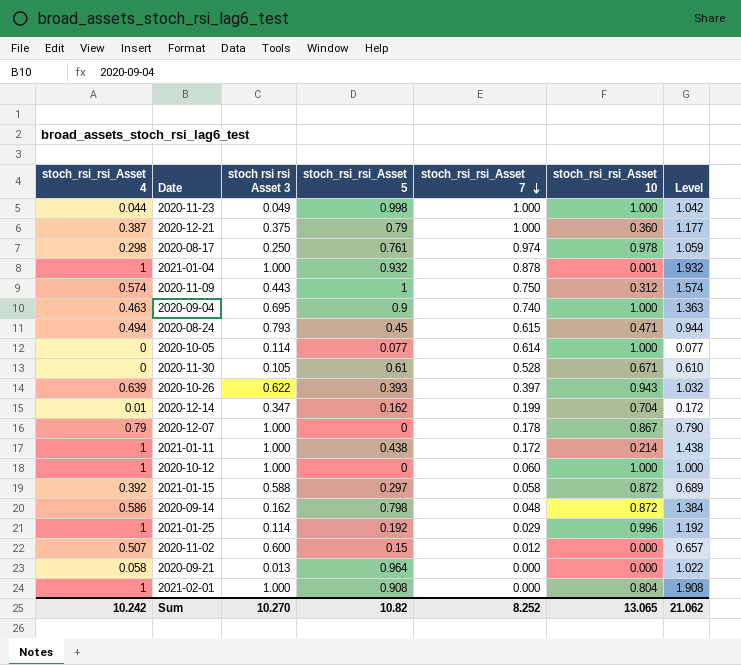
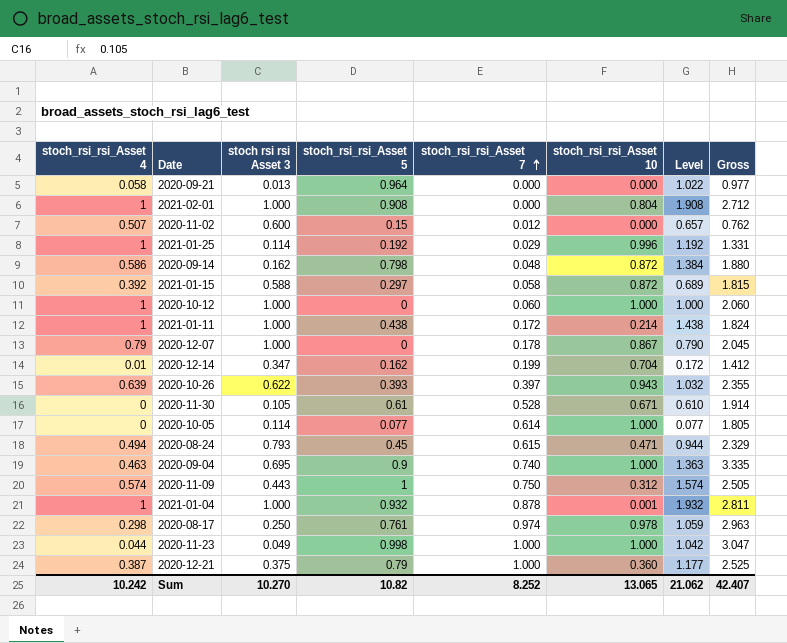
row order: stoch_rsi_rsi_Asset 7 descending -> stoch_rsi_rsi_Asset 7 ascending
column Gross | formula: none -> [stoch rsi rsi Asset 3] + [stoch_rsi_rsi_Asset 5] + [stoch_rsi_rsi_Asset 7] + [stoch_rsi_rsi_Asset 10]

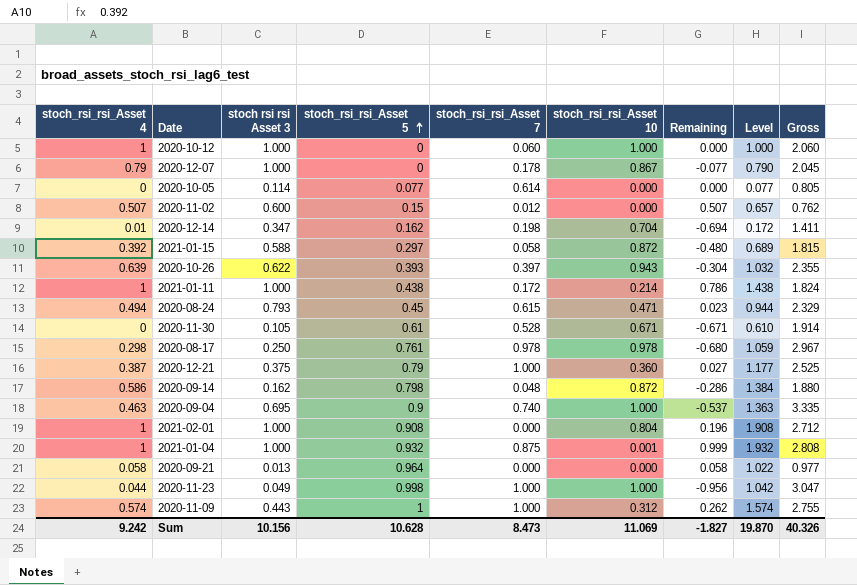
row order: stoch_rsi_rsi_Asset 7 ascending -> stoch_rsi_rsi_Asset 5 ascending
column Remaining | formula: none -> [stoch_rsi_rsi_Asset 4] - [stoch_rsi_rsi_Asset 10]
row 2021-01-25: 1 | 0.114 | 0.192 | 0.029 | 0.996 | 1.192 | 1.331 -> none
2020-10-05 | stoch_rsi_rsi_Asset 10: 1.000 -> 0.000
2020-10-05 | Gross: 1.805 -> 0.805
2020-12-14 | stoch_rsi_rsi_Asset 7: 0.199 -> 0.198
2020-12-14 | Gross: 1.412 -> 1.411
2020-08-17 | stoch_rsi_rsi_Asset 7: 0.974 -> 0.978
2020-08-17 | Gross: 2.963 -> 2.967
2021-01-04 | stoch_rsi_rsi_Asset 7: 0.878 -> 0.875
2021-01-04 | Gross: 2.811 -> 2.808
2020-11-09 | stoch_rsi_rsi_Asset 7: 0.750 -> 1.000
2020-11-09 | Gross: 2.505 -> 2.755
Sum | stoch_rsi_rsi_Asset 4: 10.242 -> 9.242
Sum | stoch rsi rsi Asset 3: 10.270 -> 10.156
Sum | stoch_rsi_rsi_Asset 5: 10.82 -> 10.628
Sum | stoch_rsi_rsi_Asset 7: 8.252 -> 8.473
Sum | stoch_rsi_rsi_Asset 10: 13.065 -> 11.069
Sum | Level: 21.062 -> 19.870
Sum | Gross: 42.407 -> 40.326

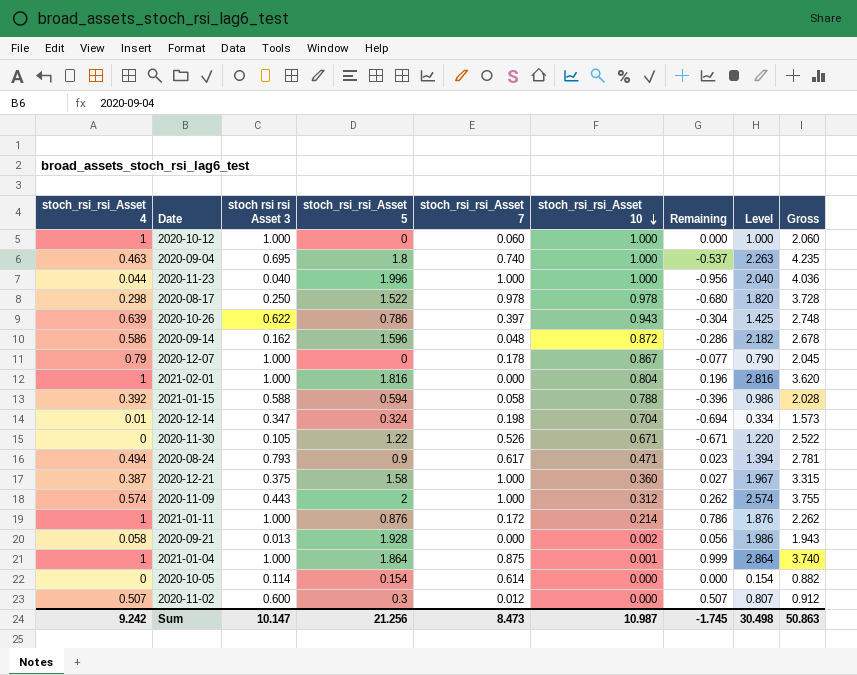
row order: stoch_rsi_rsi_Asset 5 ascending -> stoch_rsi_rsi_Asset 10 descending
2020-09-04 | stoch_rsi_rsi_Asset 5: 0.9 -> 1.8
2020-09-04 | Level: 1.363 -> 2.263
2020-09-04 | Gross: 3.335 -> 4.235
2020-11-23 | stoch rsi rsi Asset 3: 0.049 -> 0.040
2020-11-23 | stoch_rsi_rsi_Asset 5: 0.998 -> 1.996
2020-11-23 | Level: 1.042 -> 2.040
2020-11-23 | Gross: 3.047 -> 4.036
2020-08-17 | stoch_rsi_rsi_Asset 5: 0.761 -> 1.522
2020-08-17 | Level: 1.059 -> 1.820
2020-08-17 | Gross: 2.967 -> 3.728
2020-10-26 | stoch_rsi_rsi_Asset 5: 0.393 -> 0.786
2020-10-26 | Level: 1.032 -> 1.425
2020-10-26 | Gross: 2.355 -> 2.748
2020-09-14 | stoch_rsi_rsi_Asset 5: 0.798 -> 1.596
2020-09-14 | Level: 1.384 -> 2.182
2020-09-14 | Gross: 1.880 -> 2.678
2021-02-01 | stoch_rsi_rsi_Asset 5: 0.908 -> 1.816
2021-02-01 | Level: 1.908 -> 2.816
2021-02-01 | Gross: 2.712 -> 3.620
2021-01-15 | stoch_rsi_rsi_Asset 5: 0.297 -> 0.594
2021-01-15 | stoch_rsi_rsi_Asset 10: 0.872 -> 0.788
2021-01-15 | Remaining: -0.480 -> -0.396
2021-01-15 | Level: 0.689 -> 0.986
2021-01-15 | Gross: 1.815 -> 2.028
2020-12-14 | stoch_rsi_rsi_Asset 5: 0.162 -> 0.324
2020-12-14 | Level: 0.172 -> 0.334
2020-12-14 | Gross: 1.411 -> 1.573
2020-11-30 | stoch_rsi_rsi_Asset 5: 0.61 -> 1.22
2020-11-30 | stoch_rsi_rsi_Asset 7: 0.528 -> 0.526
2020-11-30 | Level: 0.610 -> 1.220
2020-11-30 | Gross: 1.914 -> 2.522
2020-08-24 | stoch_rsi_rsi_Asset 5: 0.45 -> 0.9
2020-08-24 | stoch_rsi_rsi_Asset 7: 0.615 -> 0.617
2020-08-24 | Level: 0.944 -> 1.394
2020-08-24 | Gross: 2.329 -> 2.781
2020-12-21 | stoch_rsi_rsi_Asset 5: 0.79 -> 1.58
2020-12-21 | Level: 1.177 -> 1.967
2020-12-21 | Gross: 2.525 -> 3.315
2020-11-09 | stoch_rsi_rsi_Asset 5: 1 -> 2
2020-11-09 | Level: 1.574 -> 2.574
2020-11-09 | Gross: 2.755 -> 3.755
2021-01-11 | stoch_rsi_rsi_Asset 5: 0.438 -> 0.876
2021-01-11 | Level: 1.438 -> 1.876
2021-01-11 | Gross: 1.824 -> 2.262
2020-09-21 | stoch_rsi_rsi_Asset 5: 0.964 -> 1.928
2020-09-21 | stoch_rsi_rsi_Asset 10: 0.000 -> 0.002
2020-09-21 | Remaining: 0.058 -> 0.056
2020-09-21 | Level: 1.022 -> 1.986
2020-09-21 | Gross: 0.977 -> 1.943
2021-01-04 | stoch_rsi_rsi_Asset 5: 0.932 -> 1.864
2021-01-04 | Level: 1.932 -> 2.864
2021-01-04 | Gross: 2.808 -> 3.740
2020-10-05 | stoch_rsi_rsi_Asset 5: 0.077 -> 0.154
2020-10-05 | Level: 0.077 -> 0.154
2020-10-05 | Gross: 0.805 -> 0.882
2020-11-02 | stoch_rsi_rsi_Asset 5: 0.15 -> 0.3
2020-11-02 | Level: 0.657 -> 0.807
2020-11-02 | Gross: 0.762 -> 0.912
Sum | stoch rsi rsi Asset 3: 10.156 -> 10.147
Sum | stoch_rsi_rsi_Asset 5: 10.628 -> 21.256
Sum | stoch_rsi_rsi_Asset 10: 11.069 -> 10.987
Sum | Remaining: -1.827 -> -1.745
Sum | Level: 19.870 -> 30.498
Sum | Gross: 40.326 -> 50.863

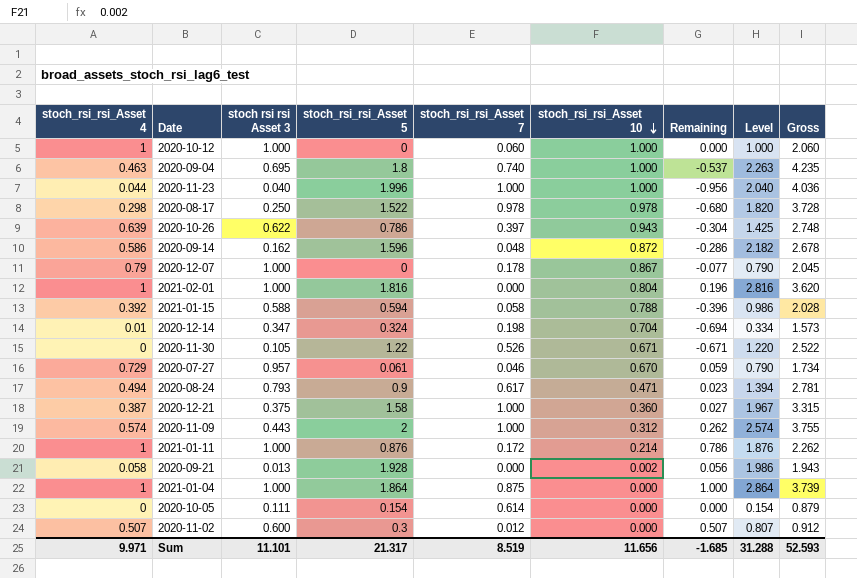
row 2020-07-27: none -> 0.729 | 0.957 | 0.061 | 0.046 | 0.670 | 0.059 | 0.790 | 1.734
2021-01-04 | stoch_rsi_rsi_Asset 10: 0.001 -> 0.000
2021-01-04 | Remaining: 0.999 -> 1.000
2021-01-04 | Gross: 3.740 -> 3.739
2020-10-05 | stoch rsi rsi Asset 3: 0.114 -> 0.111
2020-10-05 | Gross: 0.882 -> 0.879
Sum | stoch_rsi_rsi_Asset 4: 9.242 -> 9.971
Sum | stoch rsi rsi Asset 3: 10.147 -> 11.101
Sum | stoch_rsi_rsi_Asset 5: 21.256 -> 21.317
Sum | stoch_rsi_rsi_Asset 7: 8.473 -> 8.519
Sum | stoch_rsi_rsi_Asset 10: 10.987 -> 11.656
Sum | Remaining: -1.745 -> -1.685
Sum | Level: 30.498 -> 31.288
Sum | Gross: 50.863 -> 52.593

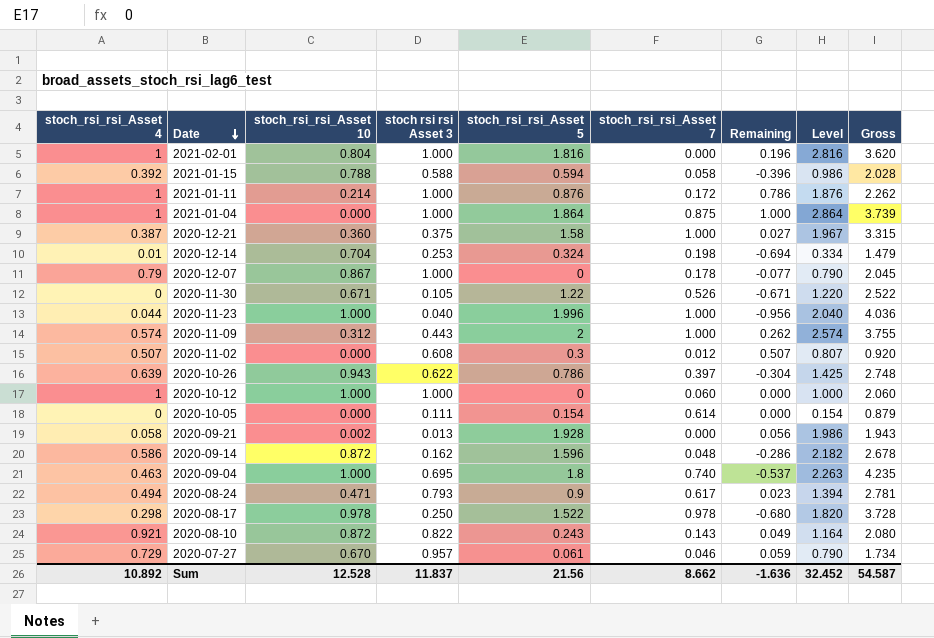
row order: stoch_rsi_rsi_Asset 10 descending -> Date descending
column stoch_rsi_rsi_Asset 10 | position: 6 -> 3
2020-12-14 | stoch rsi rsi Asset 3: 0.347 -> 0.253
2020-12-14 | Gross: 1.573 -> 1.479
2020-11-02 | stoch rsi rsi Asset 3: 0.600 -> 0.608
2020-11-02 | Gross: 0.912 -> 0.920
row 2020-08-10: none -> 0.921 | 0.872 | 0.822 | 0.243 | 0.143 | 0.049 | 1.164 | 2.080
Sum | stoch_rsi_rsi_Asset 4: 9.971 -> 10.892
Sum | stoch_rsi_rsi_Asset 10: 11.656 -> 12.528
Sum | stoch rsi rsi Asset 3: 11.101 -> 11.837
Sum | stoch_rsi_rsi_Asset 5: 21.317 -> 21.56
Sum | stoch_rsi_rsi_Asset 7: 8.519 -> 8.662
Sum | Remaining: -1.685 -> -1.636
Sum | Level: 31.288 -> 32.452
Sum | Gross: 52.593 -> 54.587

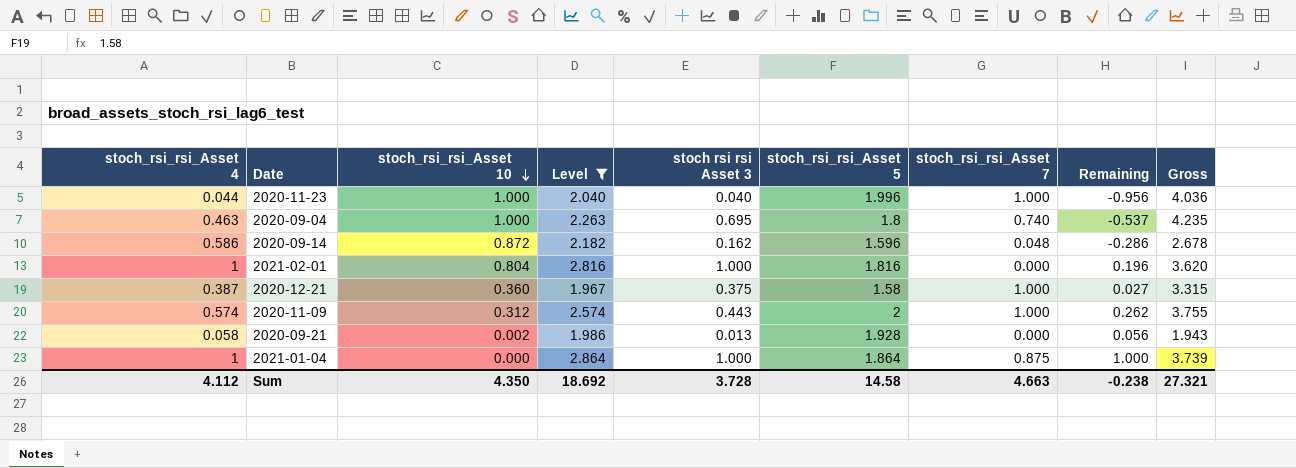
filter: none -> Level >= 1.967
row order: Date descending -> stoch_rsi_rsi_Asset 10 descending
column Level | position: 8 -> 4
Sum | stoch_rsi_rsi_Asset 4: 10.892 -> 4.112
Sum | stoch_rsi_rsi_Asset 10: 12.528 -> 4.350
Sum | Level: 32.452 -> 18.692
Sum | stoch rsi rsi Asset 3: 11.837 -> 3.728
Sum | stoch_rsi_rsi_Asset 5: 21.56 -> 14.58
Sum | stoch_rsi_rsi_Asset 7: 8.662 -> 4.663
Sum | Remaining: -1.636 -> -0.238
Sum | Gross: 54.587 -> 27.321

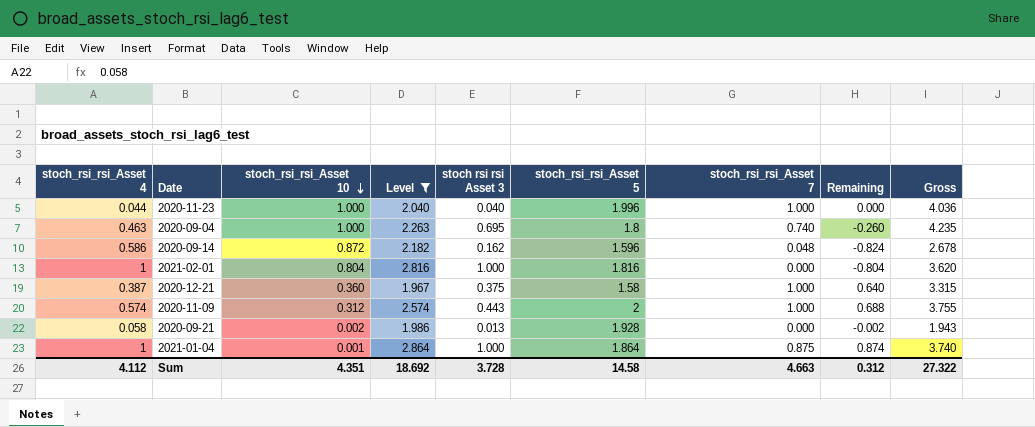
column Remaining | formula: [stoch_rsi_rsi_Asset 4] - [stoch_rsi_rsi_Asset 10] -> [stoch_rsi_rsi_Asset 7] - [stoch_rsi_rsi_Asset 10]
2021-01-04 | stoch_rsi_rsi_Asset 10: 0.000 -> 0.001
2021-01-04 | Gross: 3.739 -> 3.740
Sum | stoch_rsi_rsi_Asset 10: 4.350 -> 4.351
Sum | Remaining: -0.238 -> 0.312
Sum | Gross: 27.321 -> 27.322

